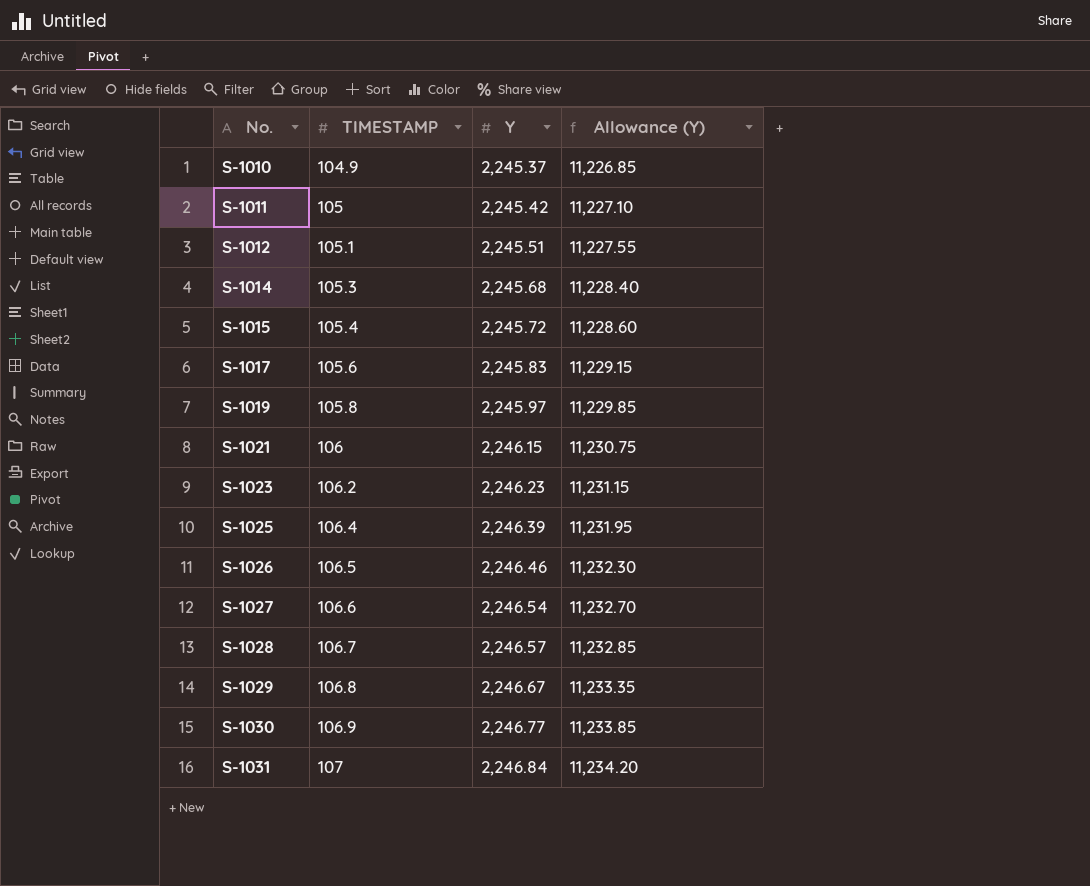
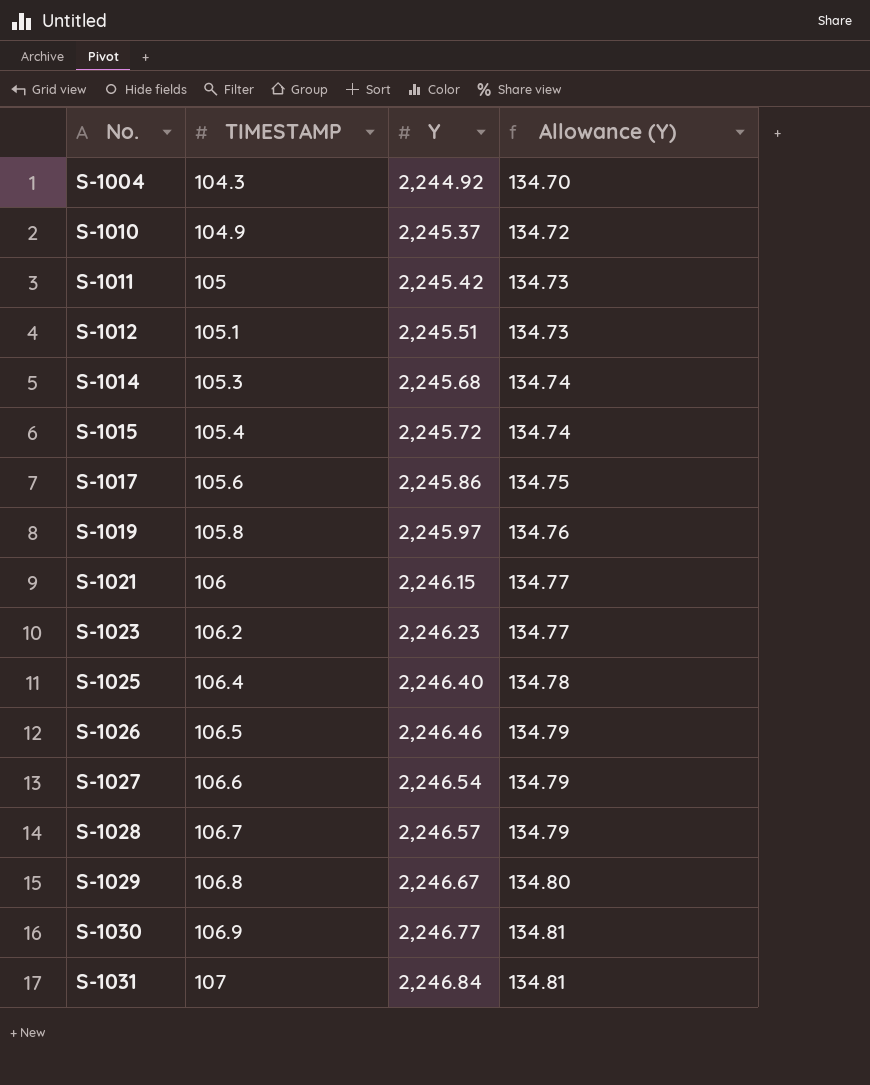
column Allowance (Y) | formula: [Y] * 5 -> [Y] * 0.06
row S-1004: none -> 104.3 | 2,244.92 | 134.70
S-1017 | Y: 2,245.83 -> 2,245.86
S-1025 | Y: 2,246.39 -> 2,246.40

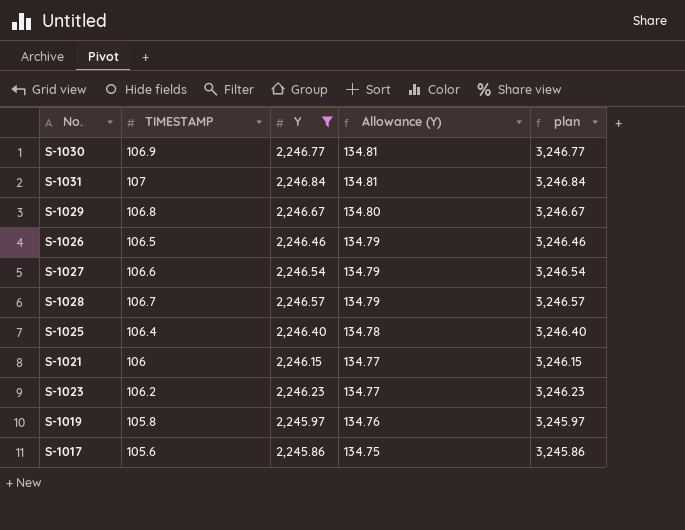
filter: none -> Y >= 2,245.86
row order: No. ascending -> Allowance (Y) descending
column plan | formula: none -> [Y] + 1000

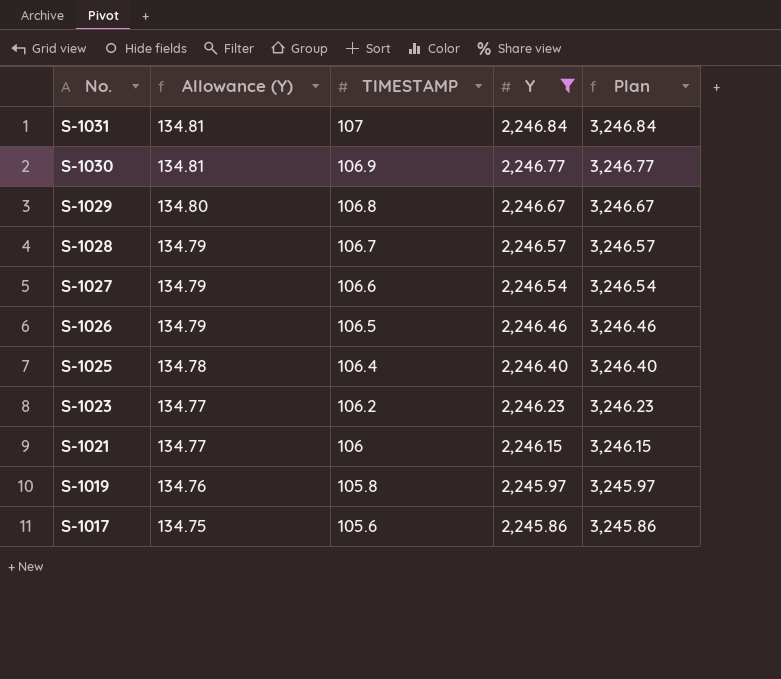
row order: Allowance (Y) descending -> No. descending
column Allowance (Y) | position: 4 -> 2
column name: plan -> Plan

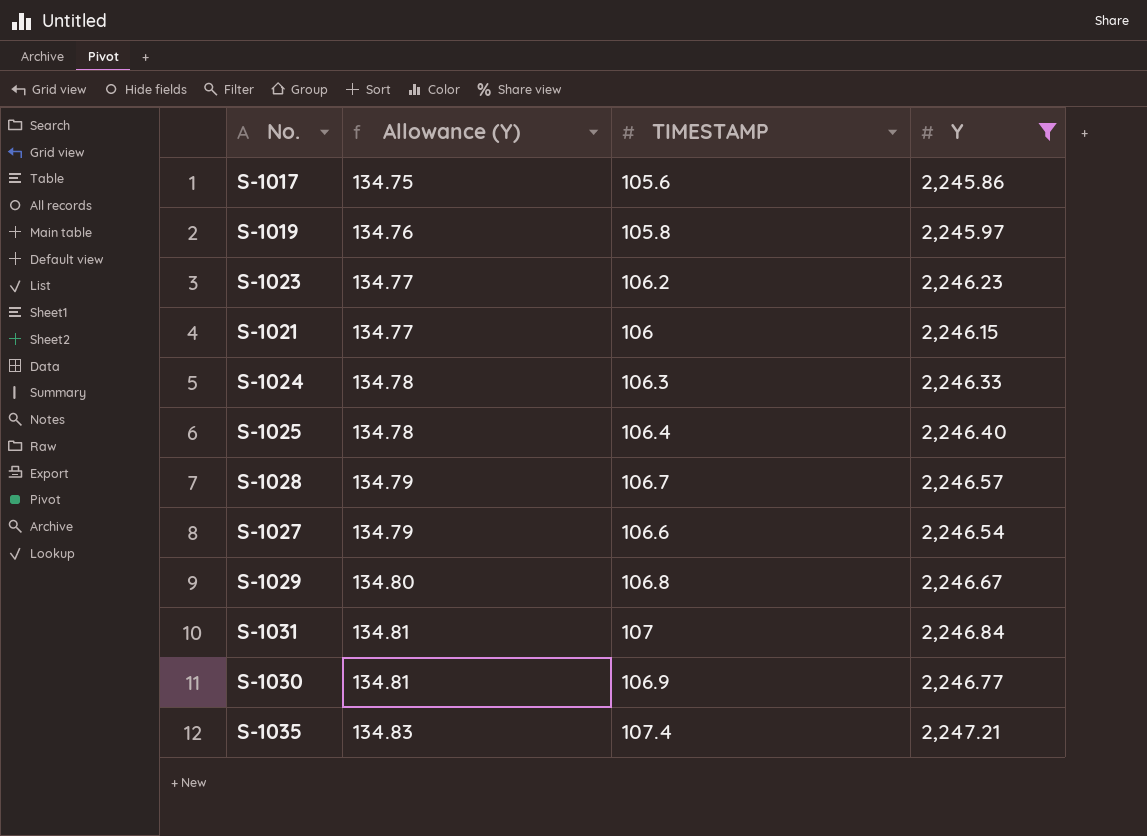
row order: No. descending -> Allowance (Y) ascending
column Plan | formula: [Y] + 1000 -> none
row S-1026: 134.79 | 106.5 | 2,246.46 | 3,246.46 -> none
row S-1024: none -> 134.78 | 106.3 | 2,246.33
row S-1035: none -> 134.83 | 107.4 | 2,247.21

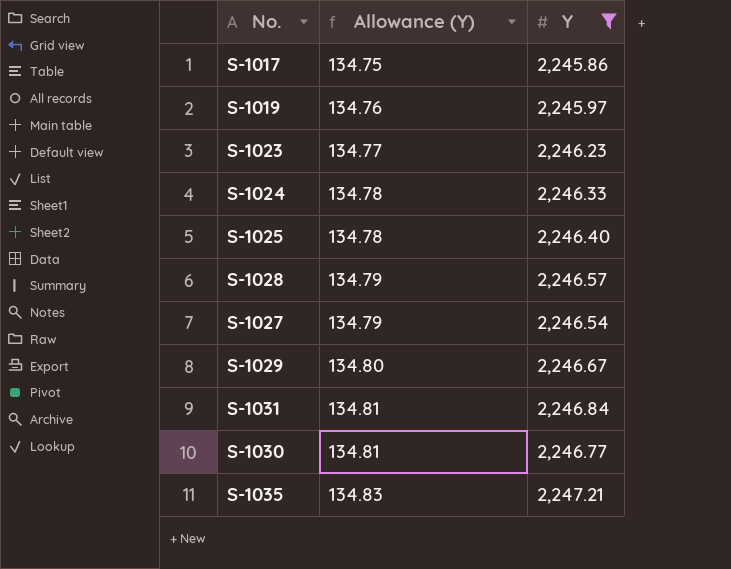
column TIMESTAMP | position: 3 -> none
row S-1021: 134.77 | 106 | 2,246.15 -> none

